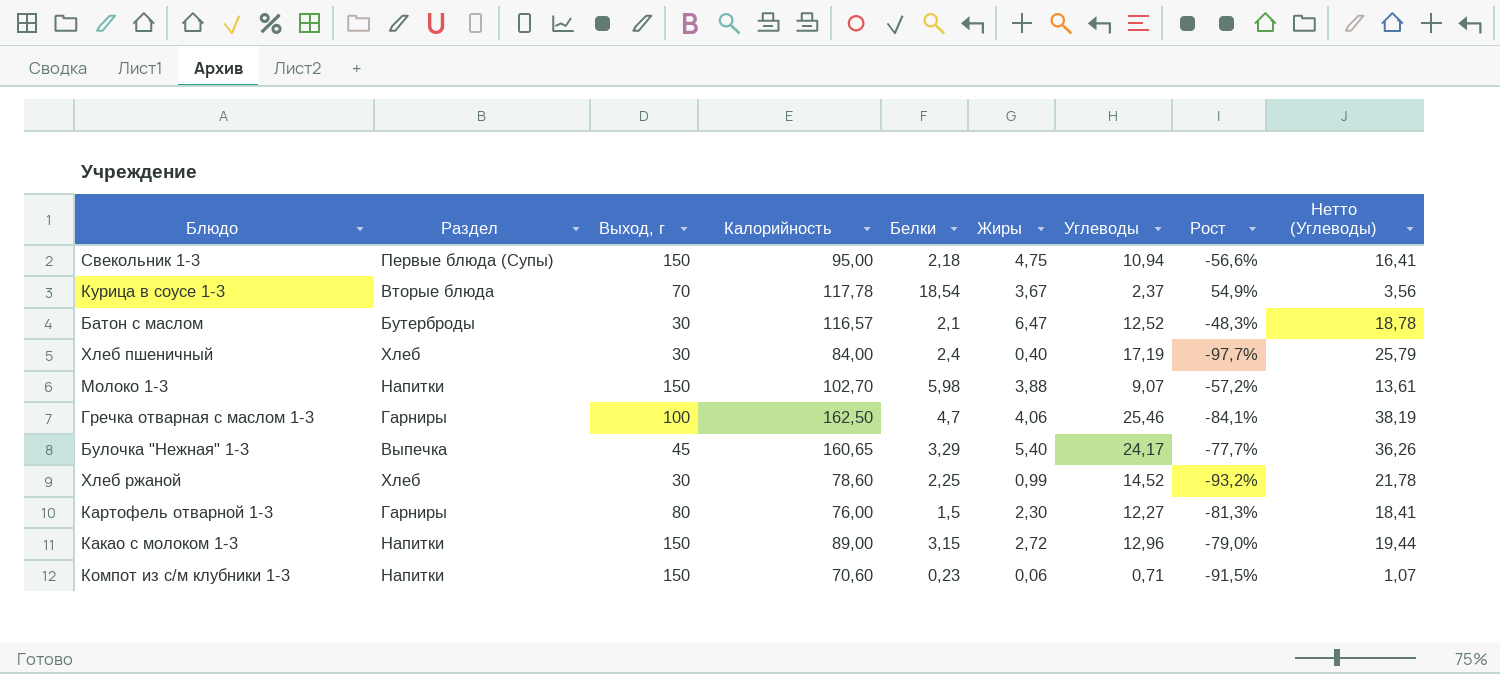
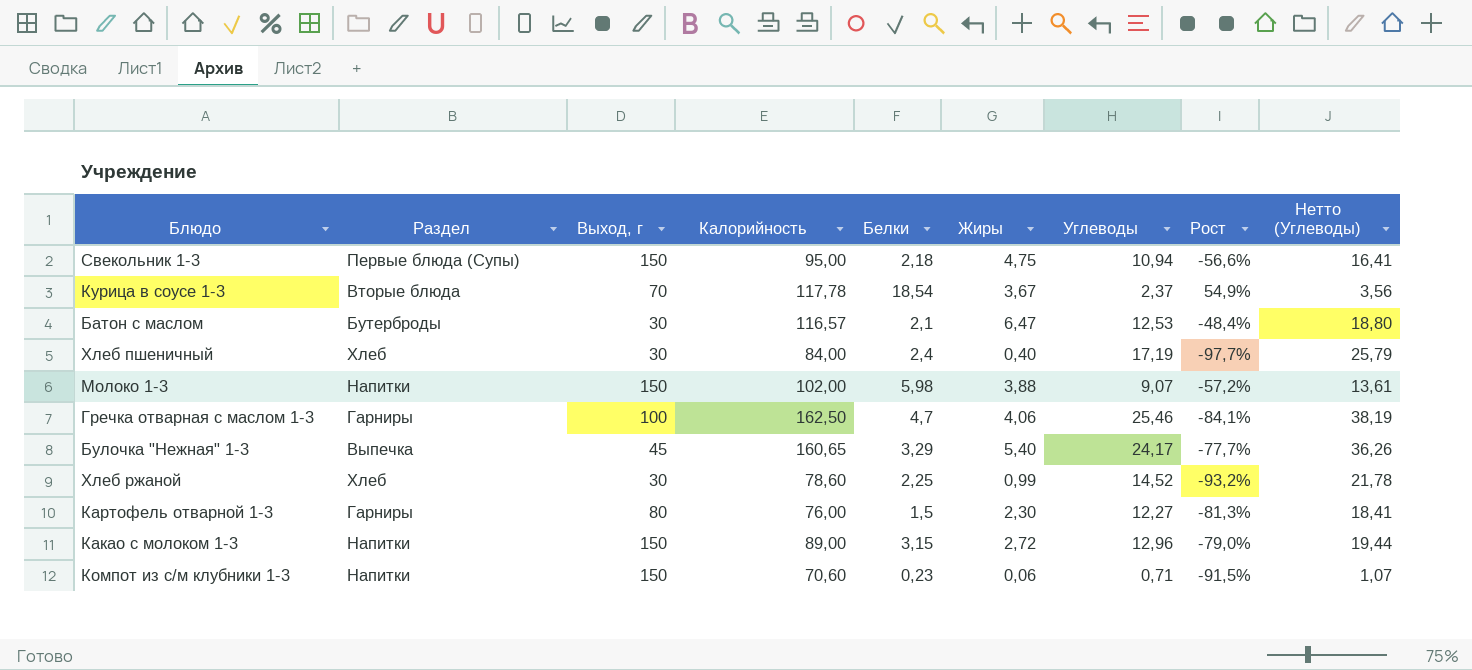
Батон с маслом | Углеводы: 12,52 -> 12,53
Батон с маслом | Рост: -48,3% -> -48,4%
Батон с маслом | Нетто (Углеводы): 18,78 -> 18,80
Молоко 1-3 | Калорийность: 102,70 -> 102,00

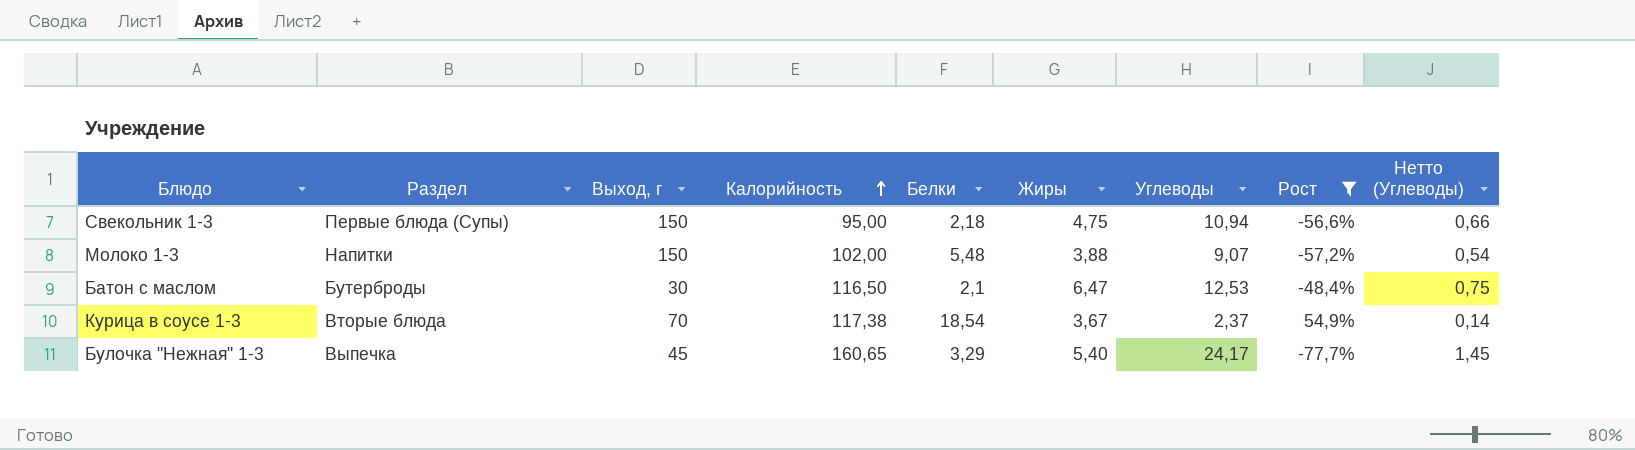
filter: none -> Рост >= -77,7%
row order: none -> Калорийность ascending
column Нетто (Углеводы) | formula: [Углеводы] * 1,5 -> [Углеводы] * 0,06
Молоко 1-3 | Белки: 5,98 -> 5,48
Батон с маслом | Калорийность: 116,57 -> 116,50
Курица в соусе 1-3 | Калорийность: 117,78 -> 117,38

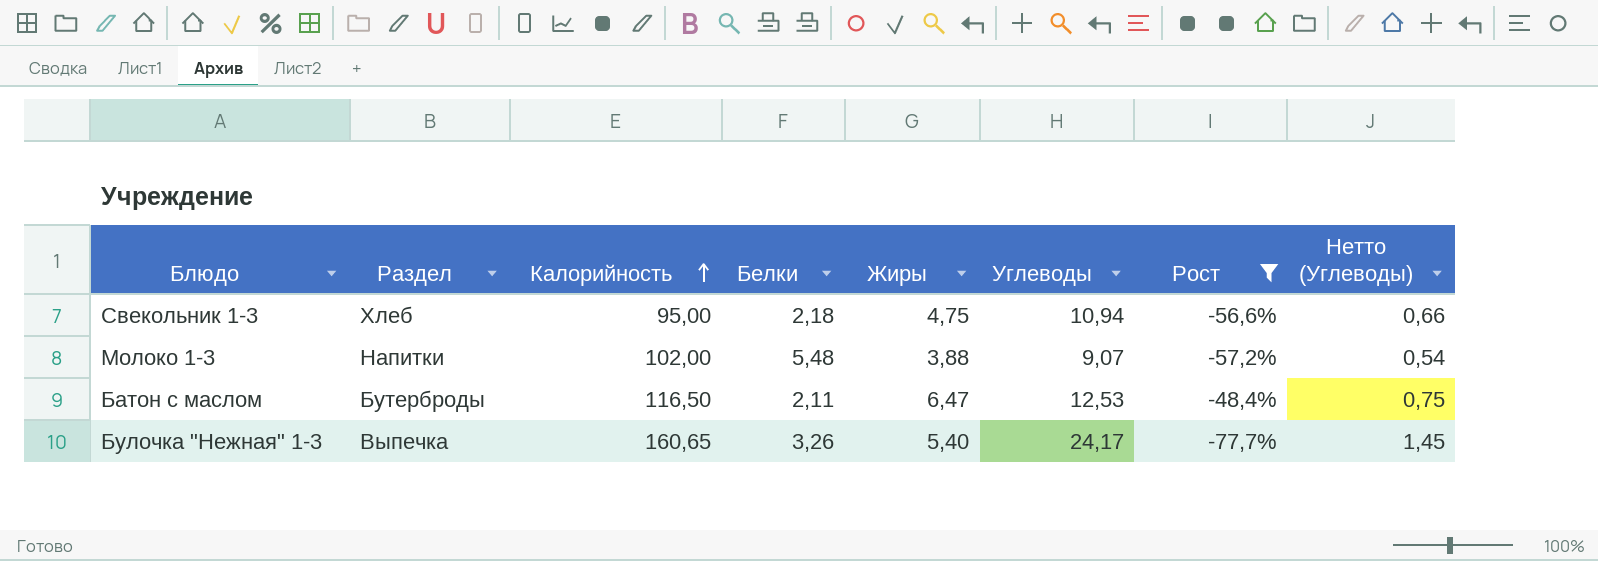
column Выход, г | position: 3 -> none
row Курица в соусе 1-3: Вторые блюда | 70 | 117,38 | 18,54 | 3,67 | 2,37 | 54,9% | 0,14 -> none
Свекольник 1-3 | Раздел: Первые блюда (Супы) -> Хлеб
Батон с маслом | Белки: 2,1 -> 2,11
Булочка "Нежная" 1-3 | Белки: 3,29 -> 3,26

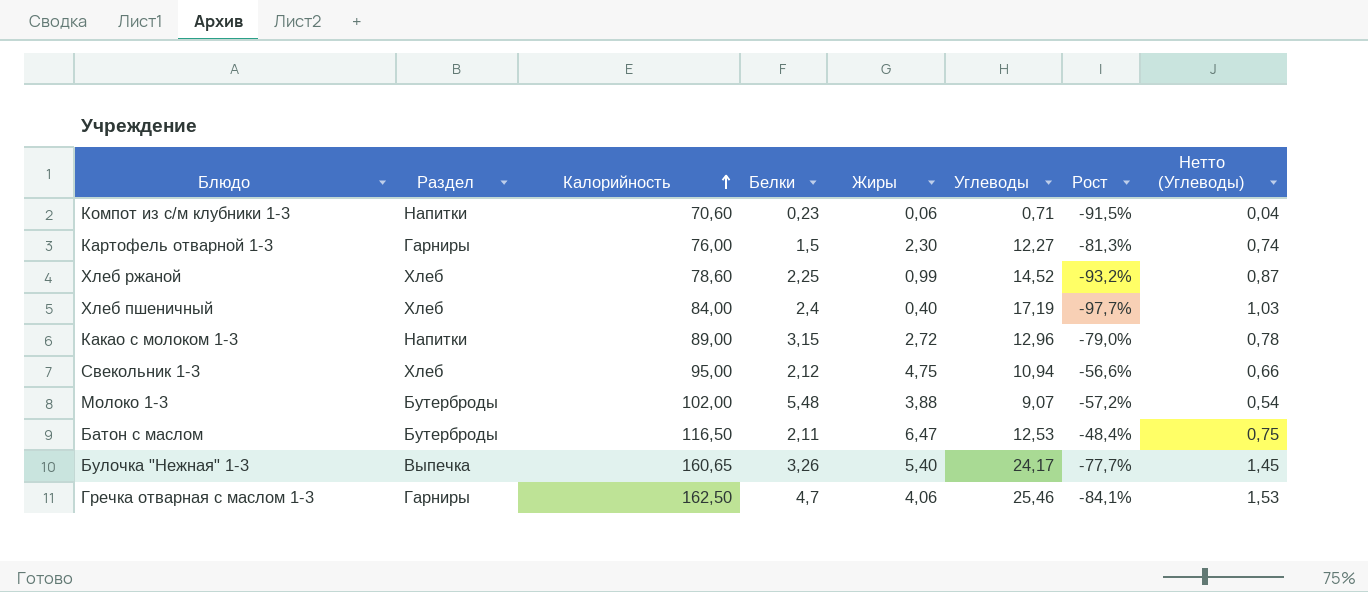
filter: Рост >= -77,7% -> none
Свекольник 1-3 | Белки: 2,18 -> 2,12
Молоко 1-3 | Раздел: Напитки -> Бутерброды

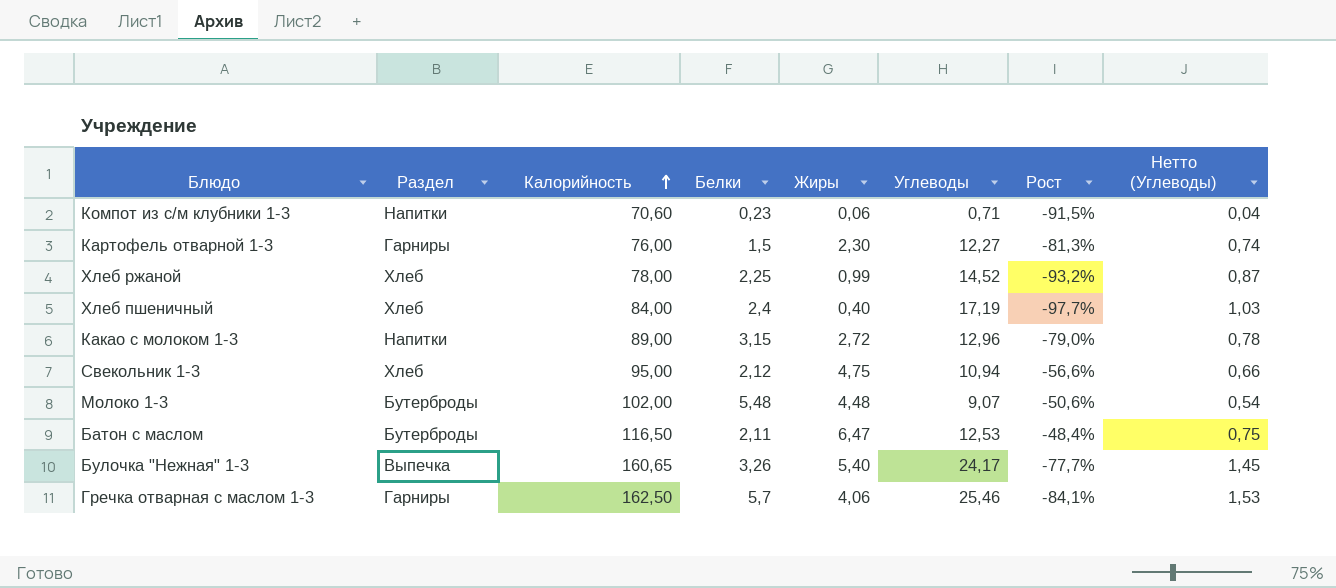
Хлеб ржаной | Калорийность: 78,60 -> 78,00
Молоко 1-3 | Жиры: 3,88 -> 4,48
Молоко 1-3 | Рост: -57,2% -> -50,6%
Гречка отварная с маслом 1-3 | Белки: 4,7 -> 5,7

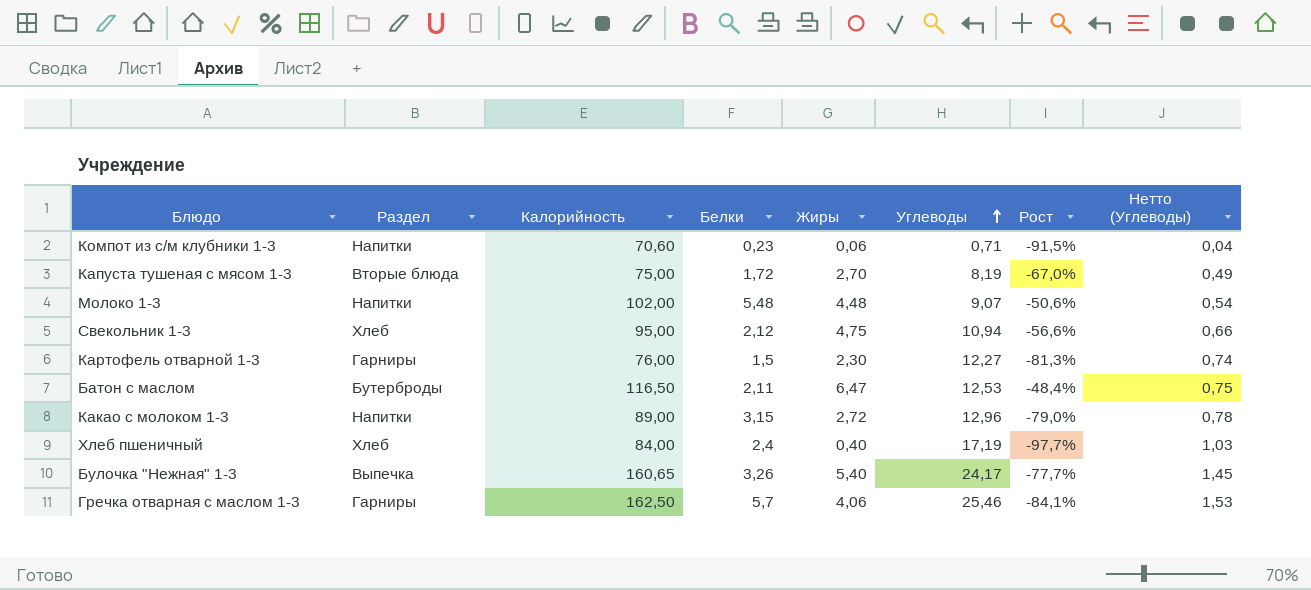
row order: Калорийность ascending -> Углеводы ascending
row Хлеб ржаной: Хлеб | 78,00 | 2,25 | 0,99 | 14,52 | -93,2% | 0,87 -> none
row Капуста тушеная с мясом 1-3: none -> Вторые блюда | 75,00 | 1,72 | 2,70 | 8,19 | -67,0% | 0,49
Молоко 1-3 | Раздел: Бутерброды -> Напитки

